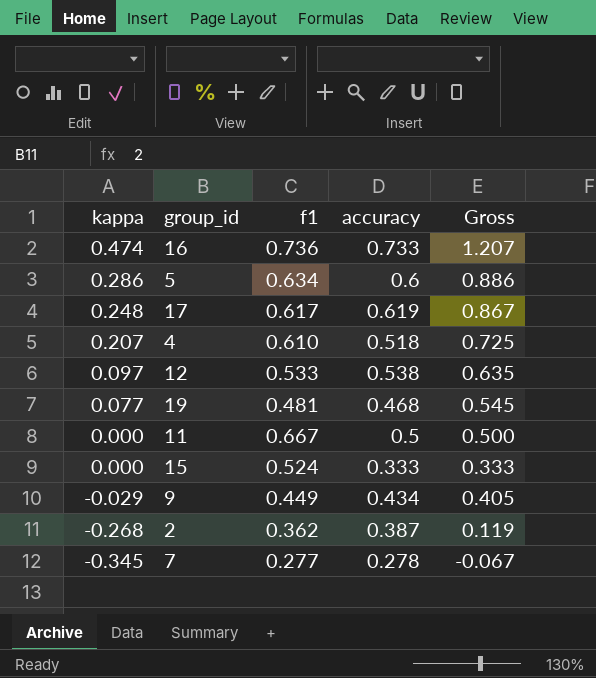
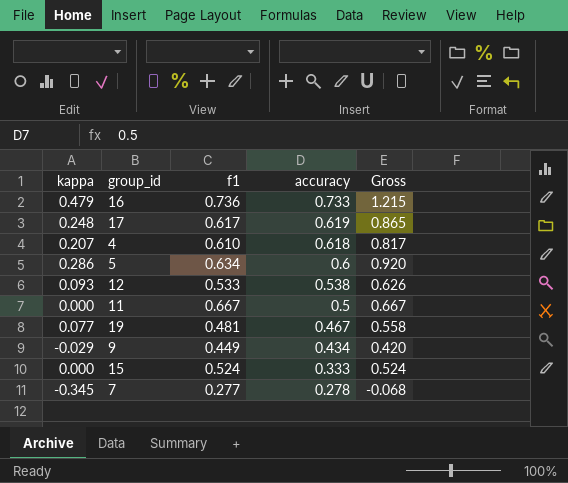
row order: kappa descending -> accuracy descending
column Gross | formula: [kappa] + [accuracy] -> [kappa] + [f1]
row 2: -0.268 | 0.362 | 0.387 | 0.119 -> none
16 | kappa: 0.474 -> 0.479
4 | accuracy: 0.518 -> 0.618
12 | kappa: 0.097 -> 0.093
19 | accuracy: 0.468 -> 0.467

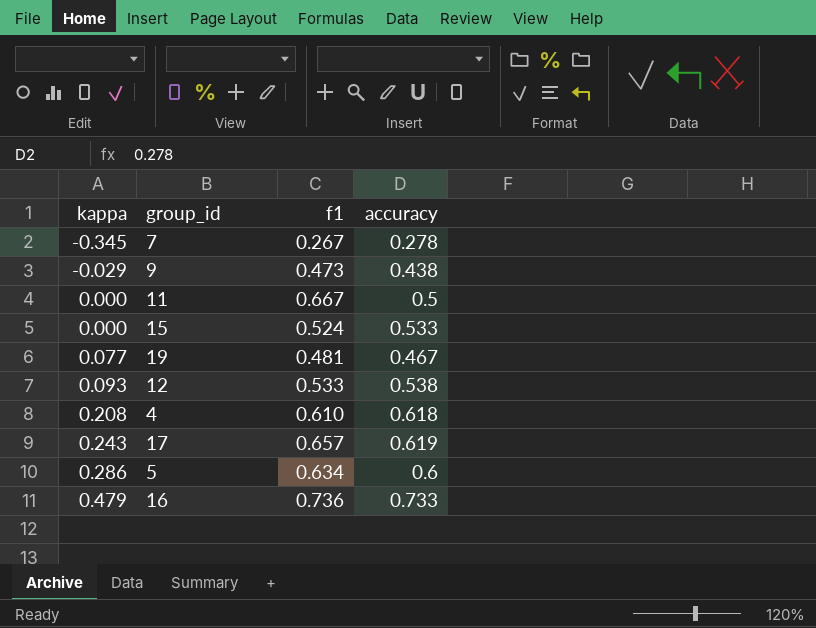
row order: accuracy descending -> kappa ascending
column Gross | formula: [kappa] + [f1] -> none
7 | f1: 0.277 -> 0.267
9 | f1: 0.449 -> 0.473
9 | accuracy: 0.434 -> 0.438
15 | accuracy: 0.333 -> 0.533
4 | kappa: 0.207 -> 0.208
17 | kappa: 0.248 -> 0.243
17 | f1: 0.617 -> 0.657

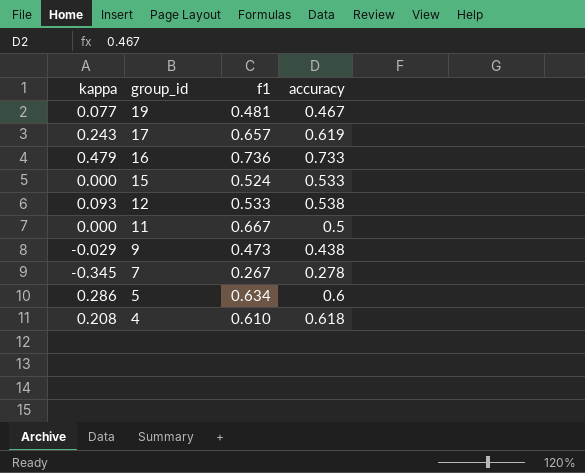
row order: kappa ascending -> group_id descending

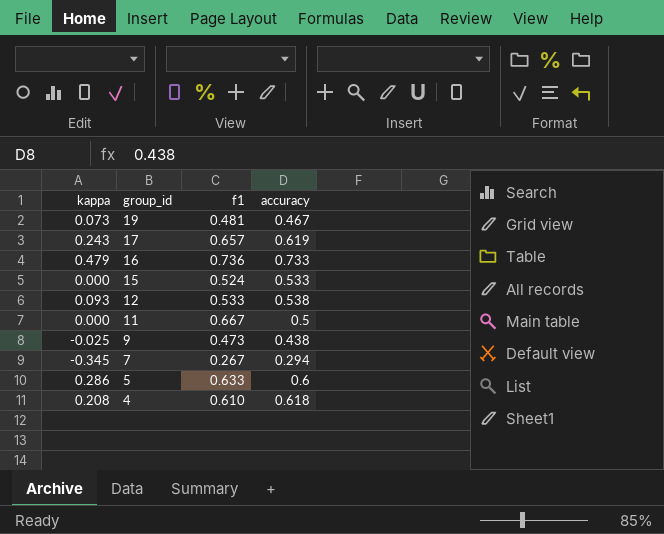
19 | kappa: 0.077 -> 0.073
9 | kappa: -0.029 -> -0.025
7 | accuracy: 0.278 -> 0.294
5 | f1: 0.634 -> 0.633

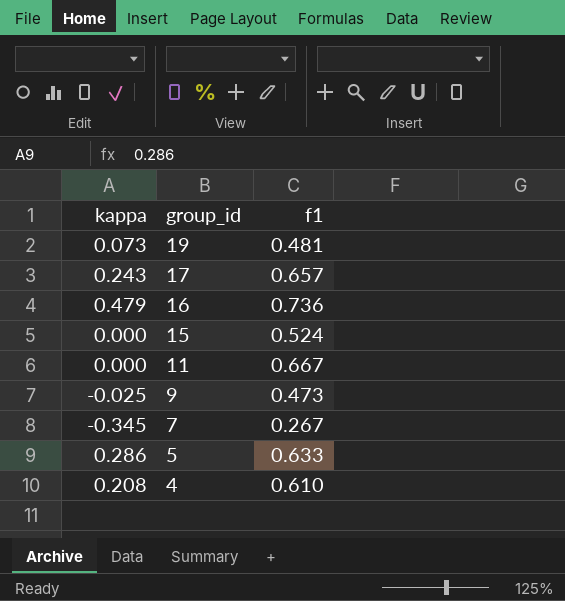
column accuracy | position: 4 -> none
row 12: 0.093 | 0.533 | 0.538 -> none

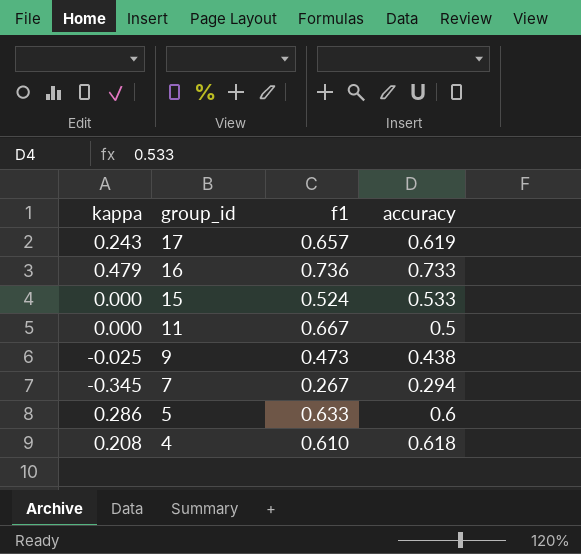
column accuracy | position: none -> 4
row 19: 0.073 | 0.481 -> none

